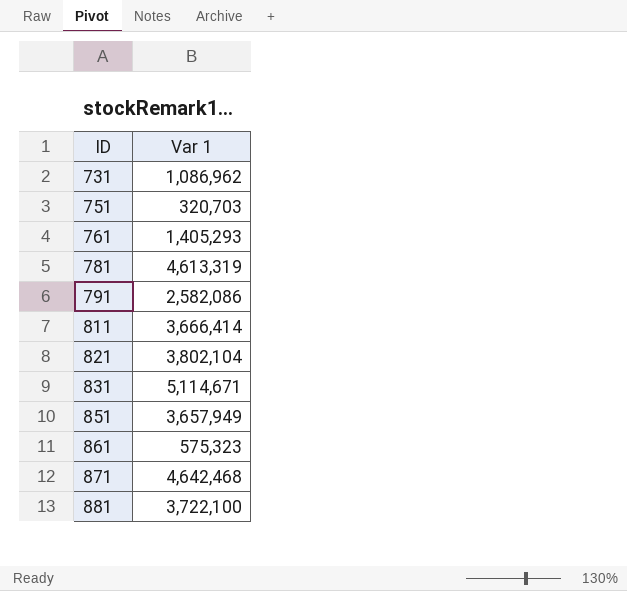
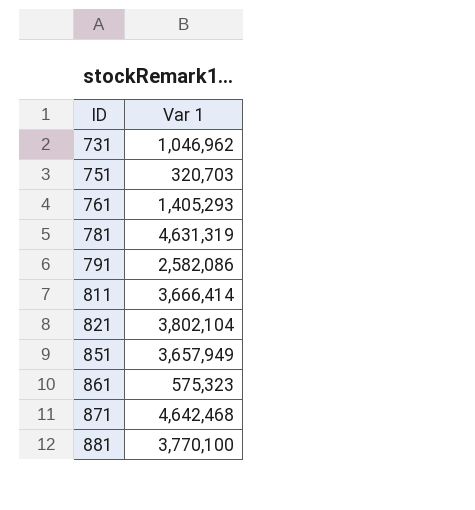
row 831: 5,114,671 -> none
731 | Var 1: 1,086,962 -> 1,046,962
781 | Var 1: 4,613,319 -> 4,631,319
881 | Var 1: 3,722,100 -> 3,770,100

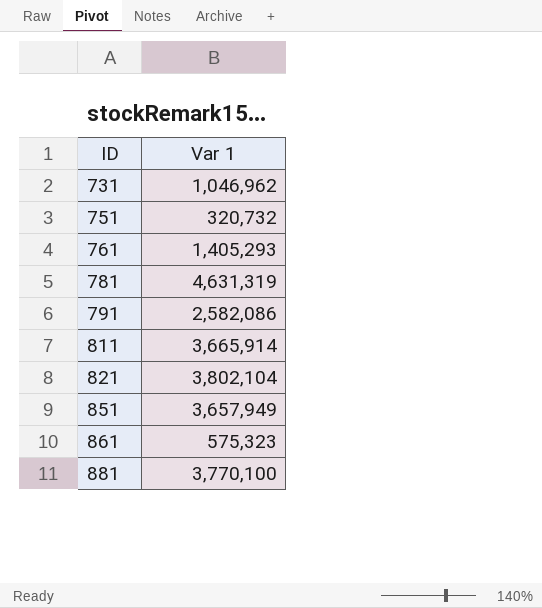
row 871: 4,642,468 -> none
751 | Var 1: 320,703 -> 320,732
811 | Var 1: 3,666,414 -> 3,665,914

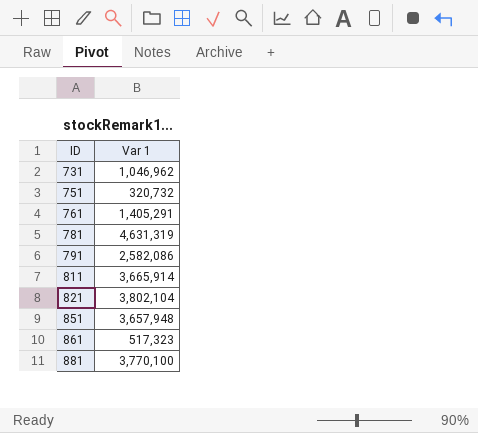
761 | Var 1: 1,405,293 -> 1,405,291
851 | Var 1: 3,657,949 -> 3,657,948
861 | Var 1: 575,323 -> 517,323

